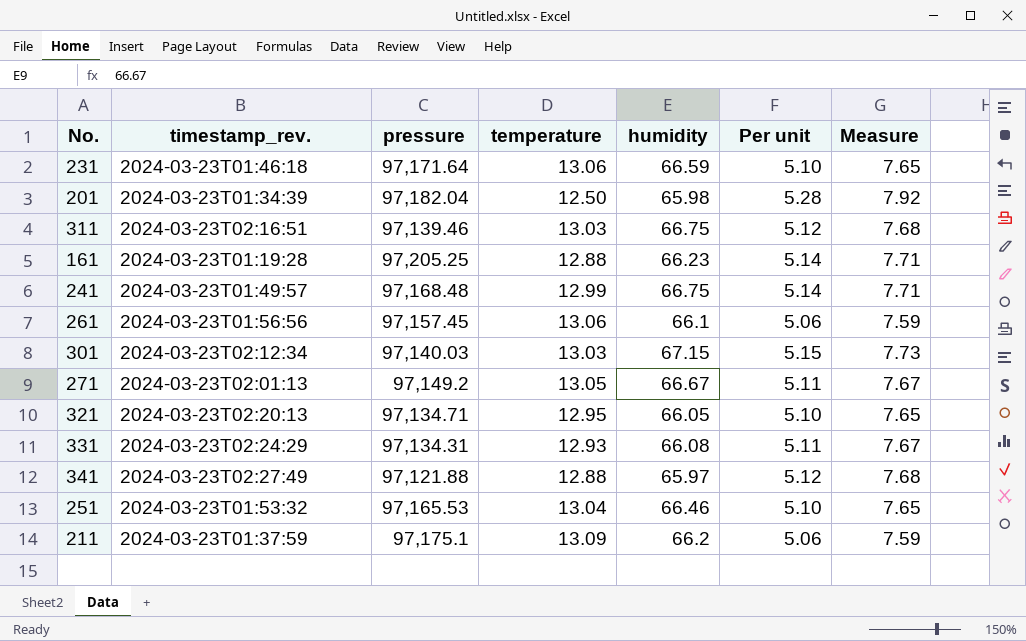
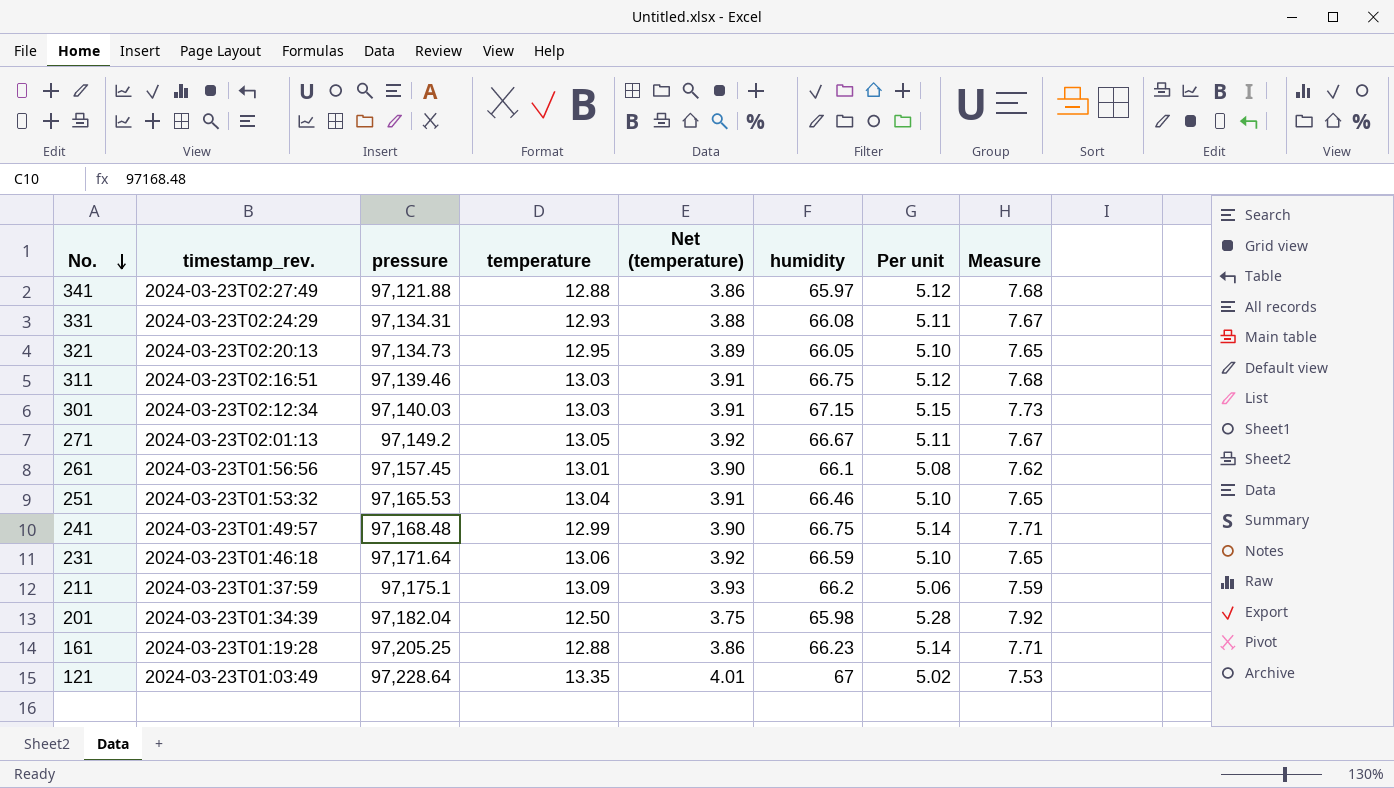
row order: none -> No. descending
column Net (temperature) | formula: none -> [temperature] * 0.3
321 | pressure: 97,134.71 -> 97,134.73
261 | temperature: 13.06 -> 13.01
261 | Per unit: 5.06 -> 5.08
261 | Measure: 7.59 -> 7.62
row 121: none -> 2024-03-23T01:03:49 | 97,228.64 | 13.35 | 4.01 | 67 | 5.02 | 7.53

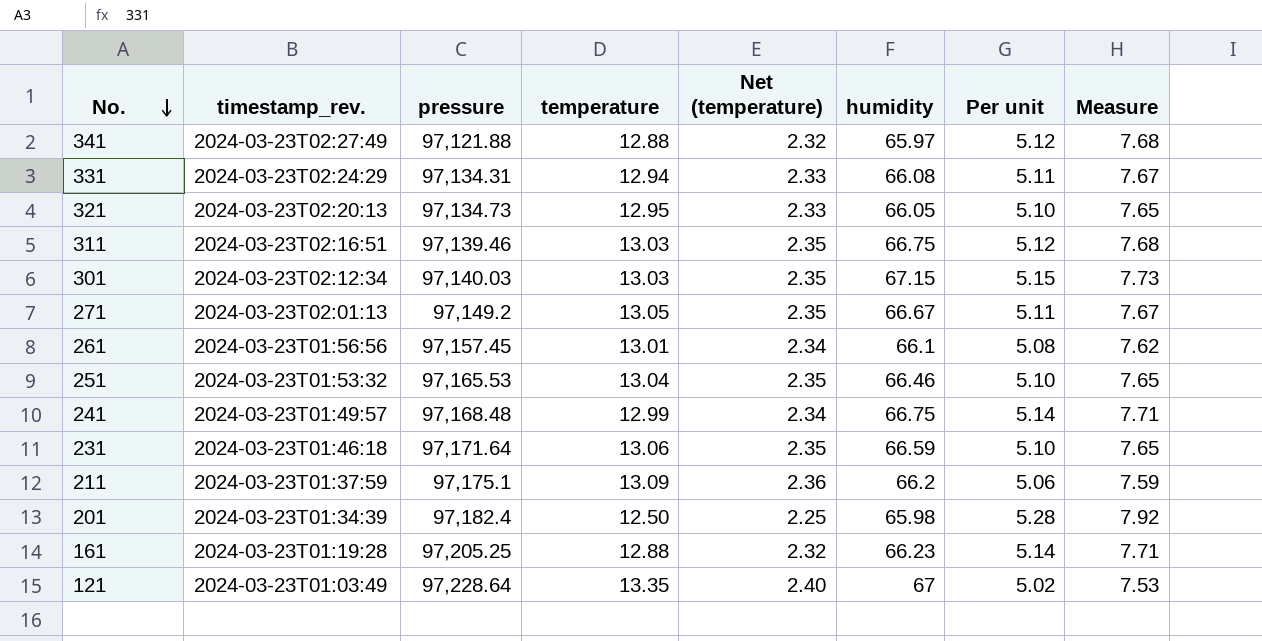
column Net (temperature) | formula: [temperature] * 0.3 -> [temperature] * 0.18
331 | temperature: 12.93 -> 12.94
201 | pressure: 97,182.04 -> 97,182.4

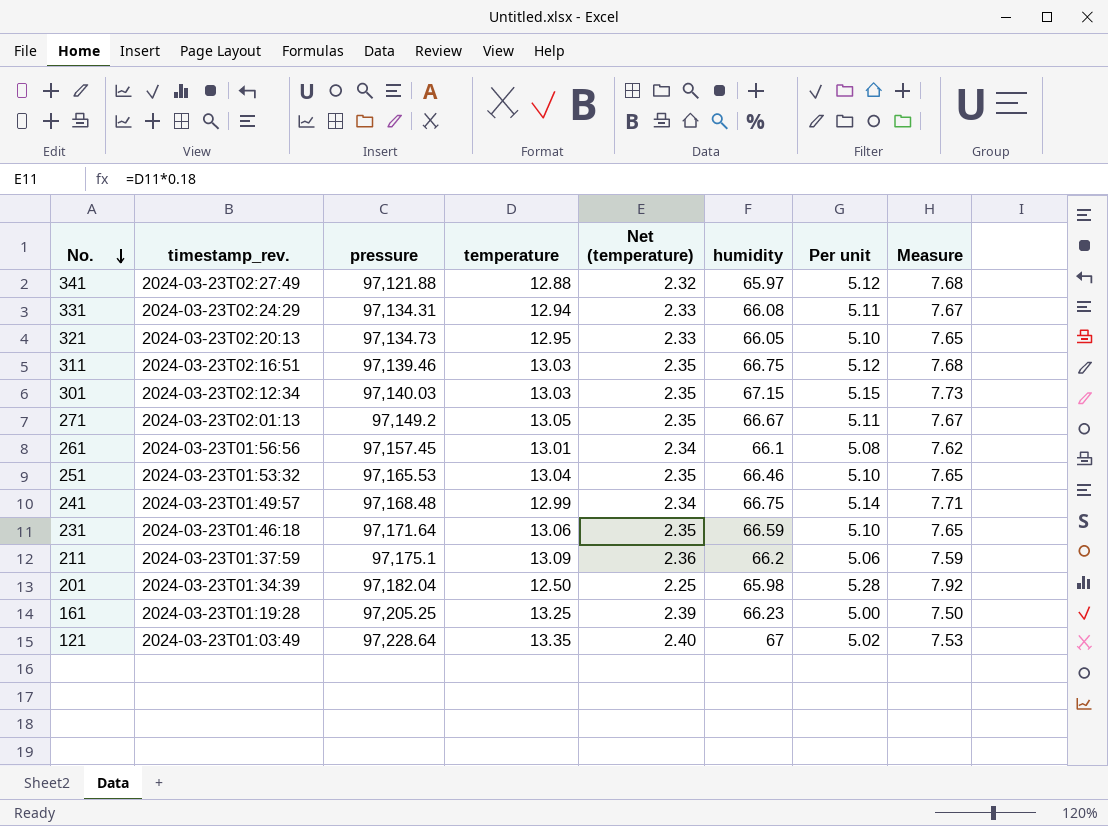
201 | pressure: 97,182.4 -> 97,182.04
161 | temperature: 12.88 -> 13.25
161 | Net (temperature): 2.32 -> 2.39
161 | Per unit: 5.14 -> 5.00
161 | Measure: 7.71 -> 7.50

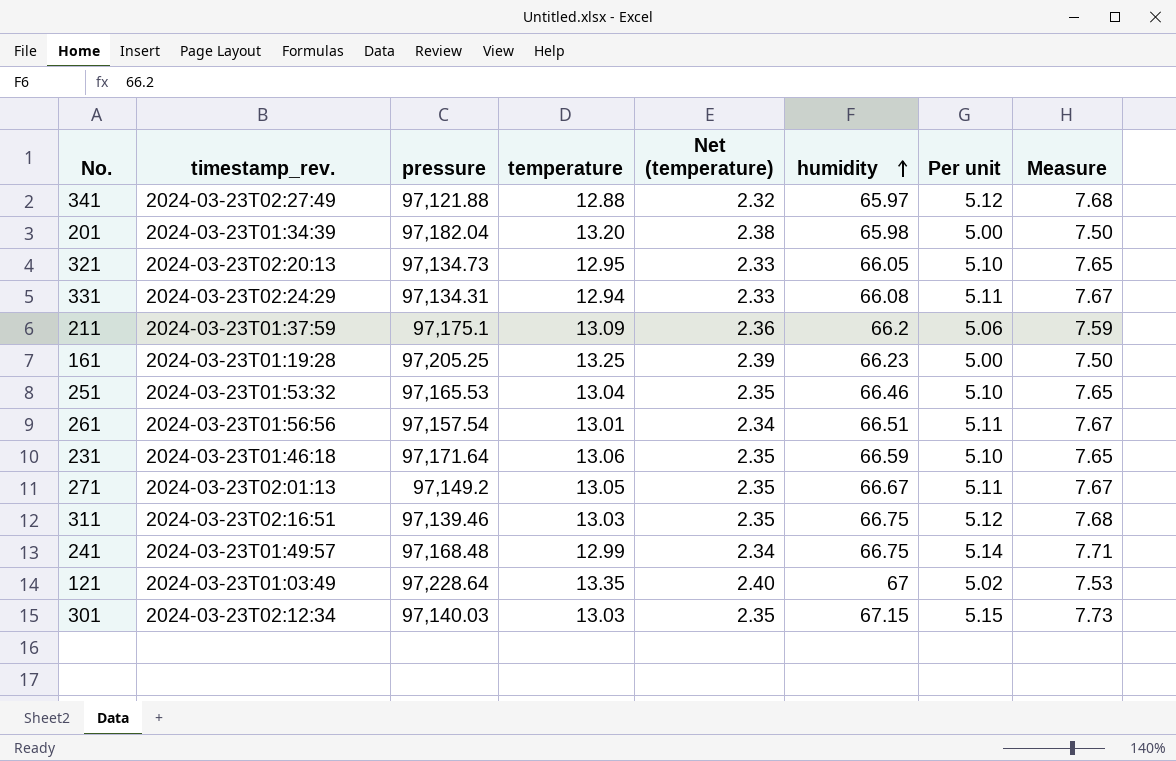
row order: No. descending -> humidity ascending
201 | temperature: 12.50 -> 13.20
201 | Net (temperature): 2.25 -> 2.38
201 | Per unit: 5.28 -> 5.00
201 | Measure: 7.92 -> 7.50
261 | pressure: 97,157.45 -> 97,157.54
261 | humidity: 66.1 -> 66.51
261 | Per unit: 5.08 -> 5.11
261 | Measure: 7.62 -> 7.67

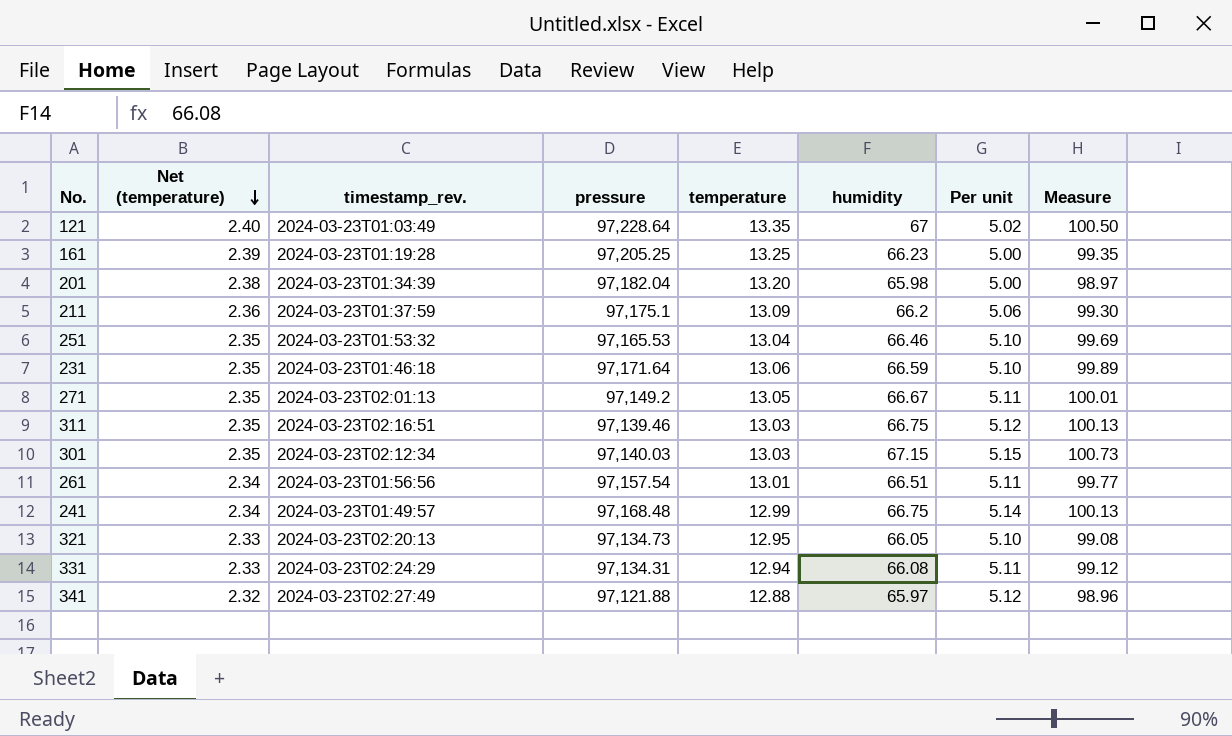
row order: humidity ascending -> Net (temperature) descending
column Net (temperature) | position: 5 -> 2
column Measure | formula: [Per unit] * 1.5 -> [humidity] * 1.5

